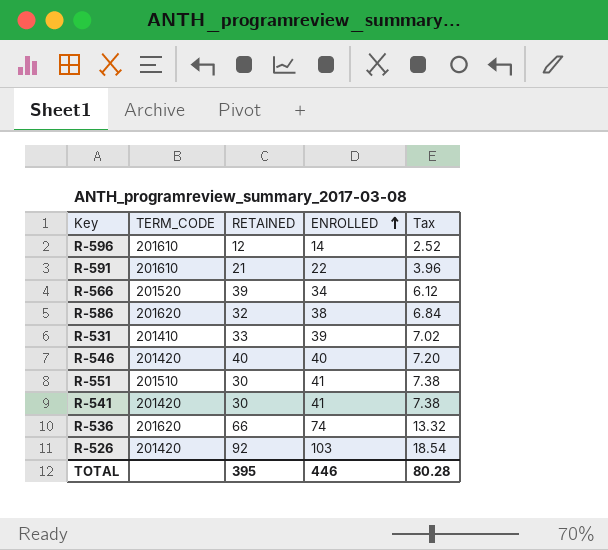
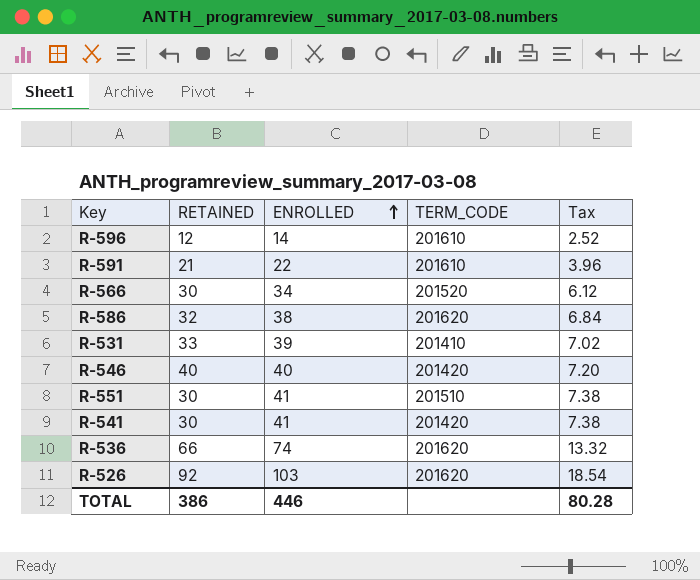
column TERM_CODE | position: 2 -> 4
R-566 | RETAINED: 39 -> 30
R-526 | TERM_CODE: 201420 -> 201620
TOTAL | RETAINED: 395 -> 386

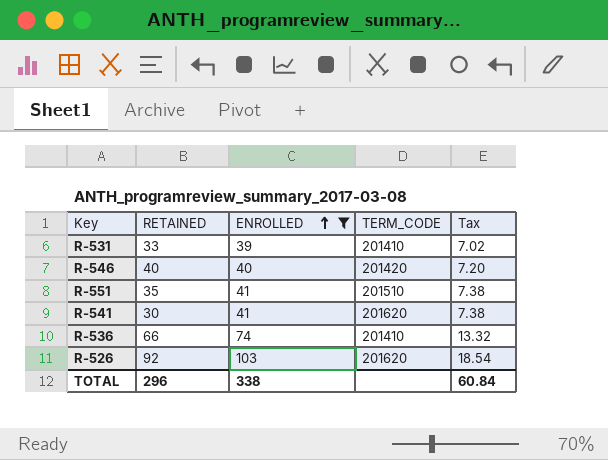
filter: none -> ENROLLED >= 39
R-551 | RETAINED: 30 -> 35
R-541 | TERM_CODE: 201420 -> 201620
R-536 | TERM_CODE: 201620 -> 201410
TOTAL | RETAINED: 386 -> 296
TOTAL | ENROLLED: 446 -> 338
TOTAL | Tax: 80.28 -> 60.84

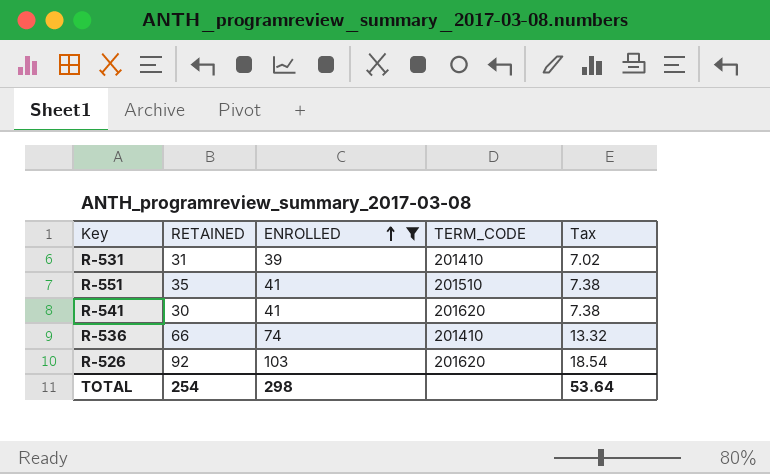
row R-546: 40 | 40 | 201420 | 7.20 -> none
R-531 | RETAINED: 33 -> 31
TOTAL | RETAINED: 296 -> 254
TOTAL | ENROLLED: 338 -> 298
TOTAL | Tax: 60.84 -> 53.64

